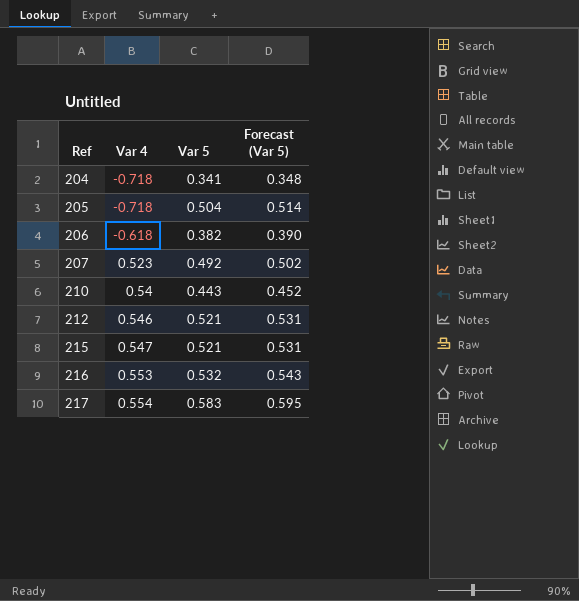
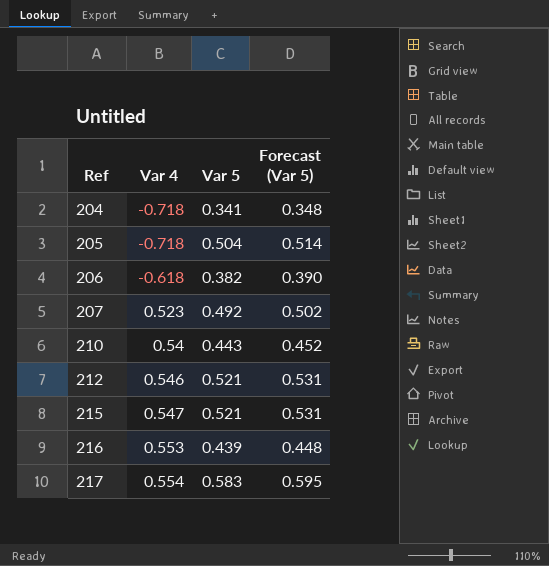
216 | Var 5: 0.532 -> 0.439
216 | Forecast (Var 5): 0.543 -> 0.448

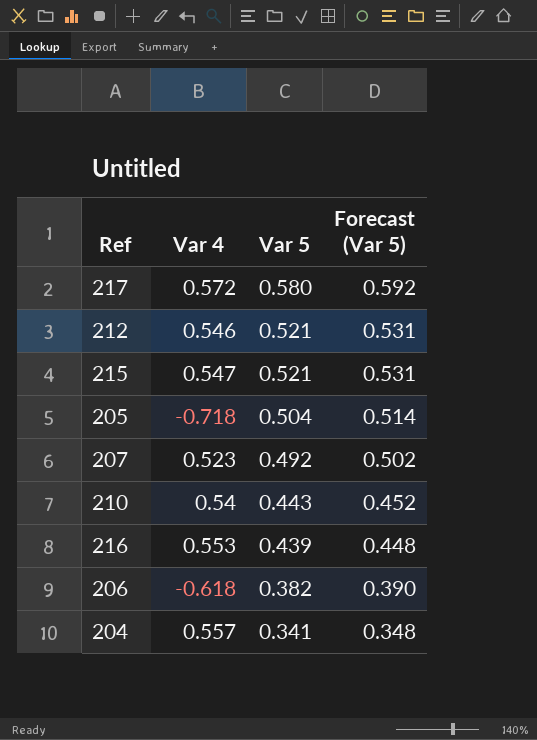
row order: Ref ascending -> Var 5 descending
217 | Var 4: 0.554 -> 0.572
217 | Var 5: 0.583 -> 0.580
217 | Forecast (Var 5): 0.595 -> 0.592
204 | Var 4: -0.718 -> 0.557

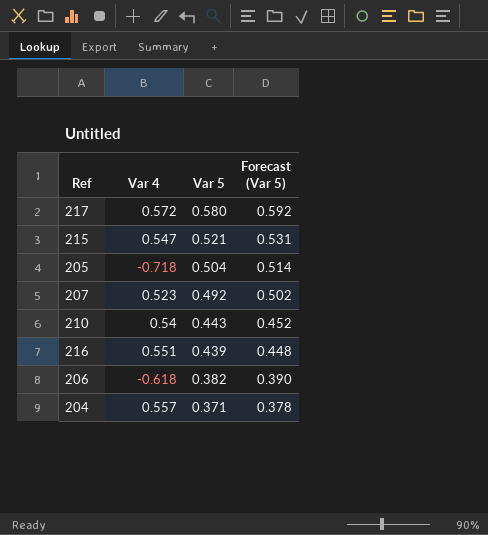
row 212: 0.546 | 0.521 | 0.531 -> none
216 | Var 4: 0.553 -> 0.551
204 | Var 5: 0.341 -> 0.371
204 | Forecast (Var 5): 0.348 -> 0.378

